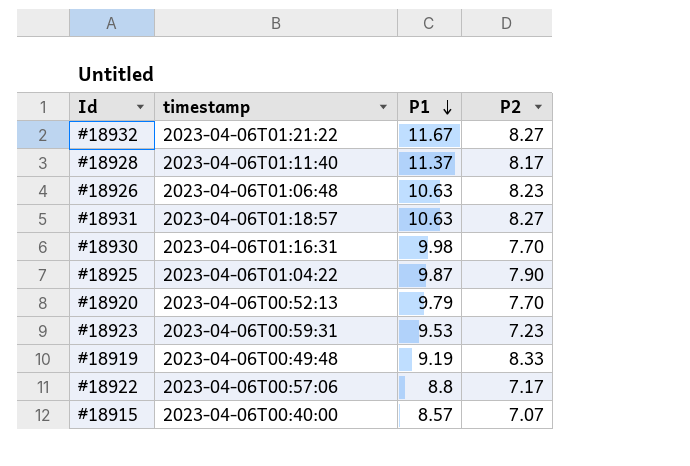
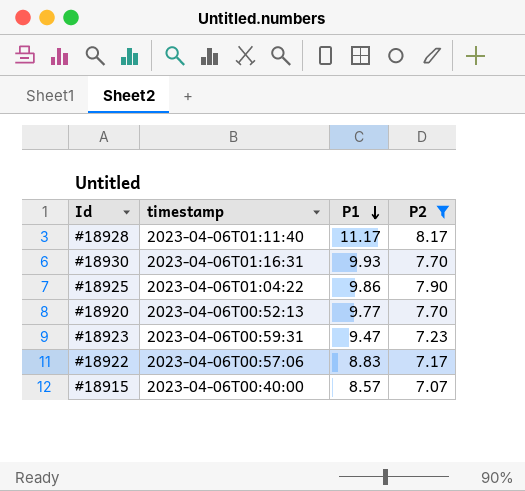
filter: none -> P2 <= 8.17
#18928 | P1: 11.37 -> 11.17
#18930 | P1: 9.98 -> 9.93
#18925 | P1: 9.87 -> 9.86
#18920 | P1: 9.79 -> 9.77
#18923 | P1: 9.53 -> 9.47
#18922 | P1: 8.8 -> 8.83

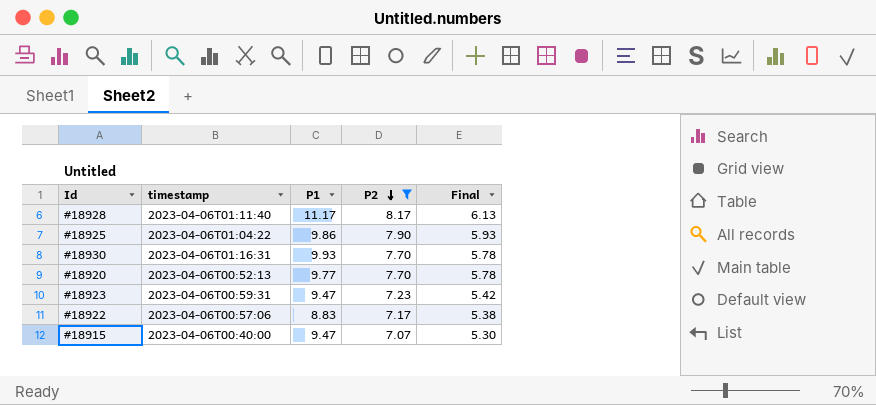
row order: P1 descending -> P2 descending
column Final | formula: none -> [P2] * 0.75
#18915 | P1: 8.57 -> 9.47

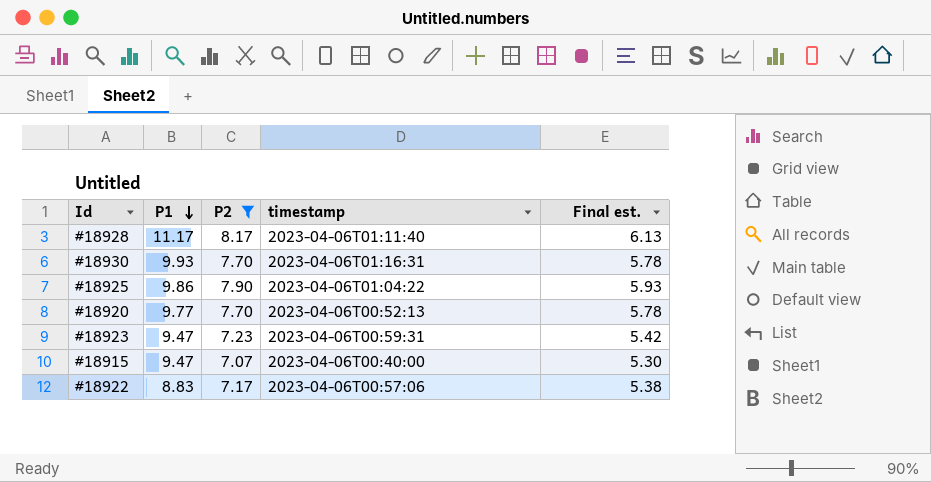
row order: P2 descending -> P1 descending
column timestamp | position: 2 -> 4
column name: Final -> Final est.

